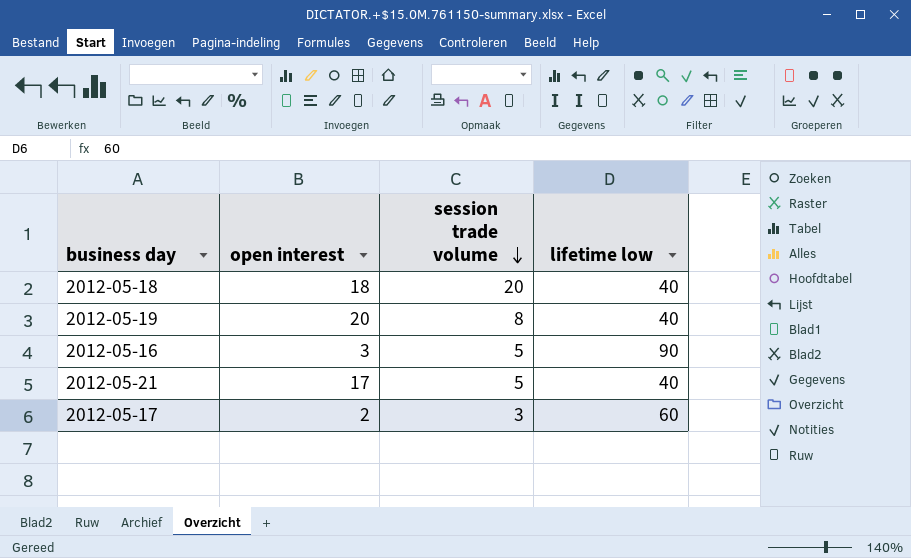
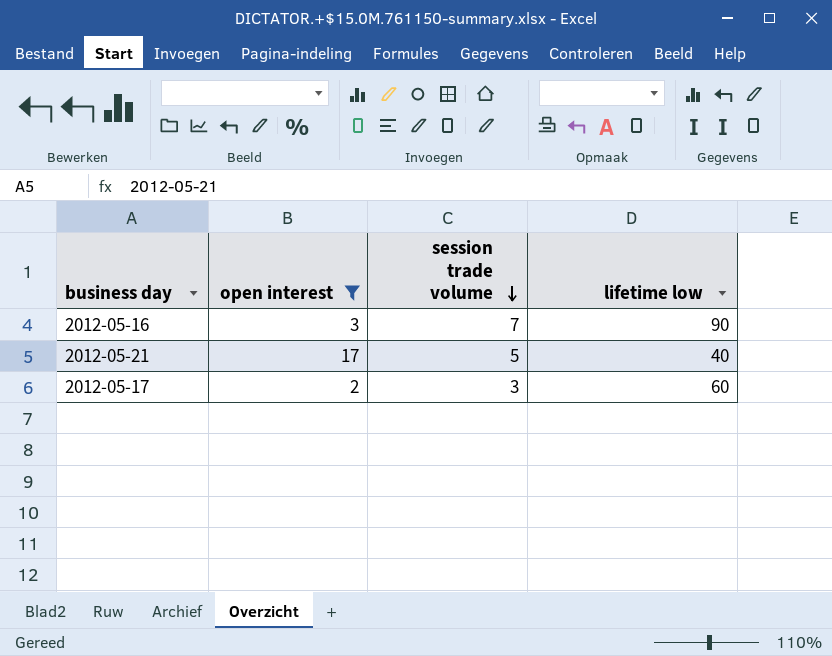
filter: none -> open interest <= 17
2012-05-16 | session trade volume: 5 -> 7

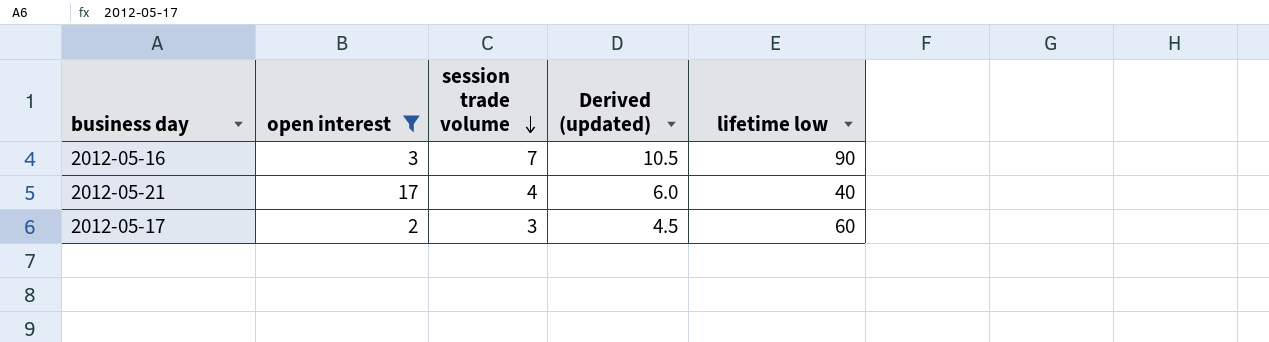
column Derived (updated) | formula: none -> [session trade volume] * 1.5
2012-05-21 | session trade volume: 5 -> 4

